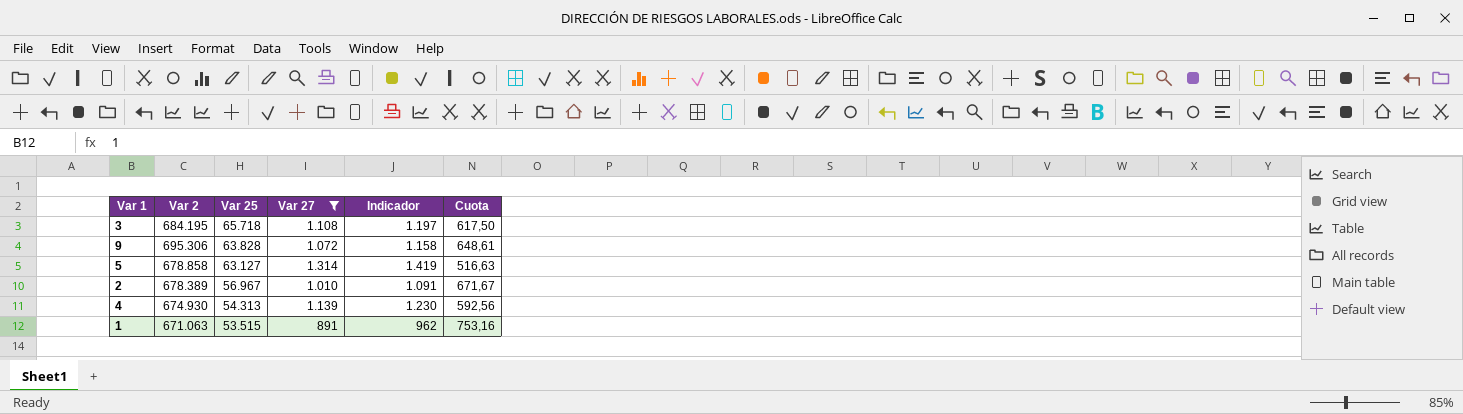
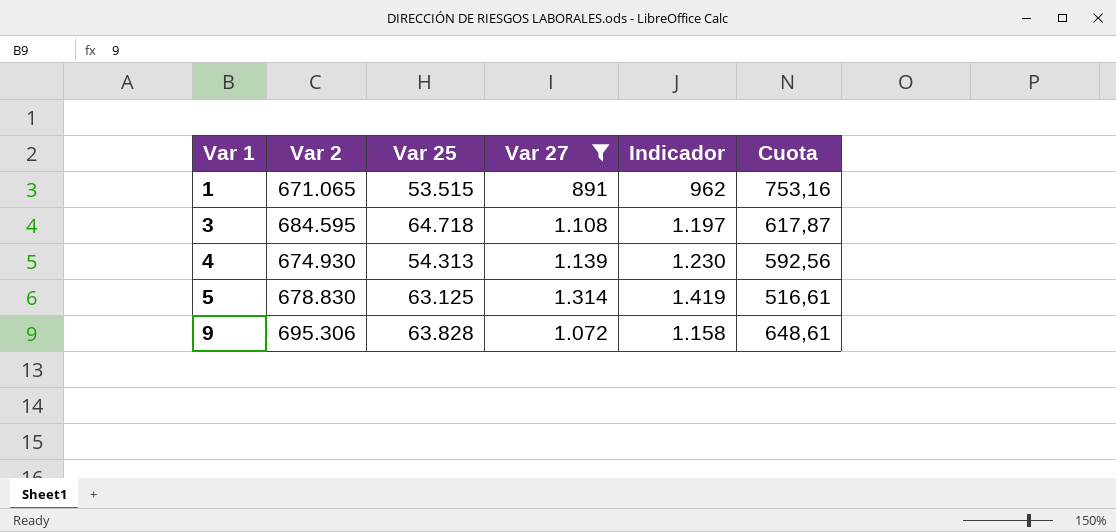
row order: Var 25 descending -> Var 1 ascending
row 2: 678.389 | 56.967 | 1.010 | 1.091 | 671,67 -> none
1 | Var 2: 671.063 -> 671.065
3 | Var 2: 684.195 -> 684.595
3 | Var 25: 65.718 -> 64.718
3 | Cuota: 617,50 -> 617,87
5 | Var 2: 678.858 -> 678.830
5 | Var 25: 63.127 -> 63.125
5 | Cuota: 516,63 -> 516,61

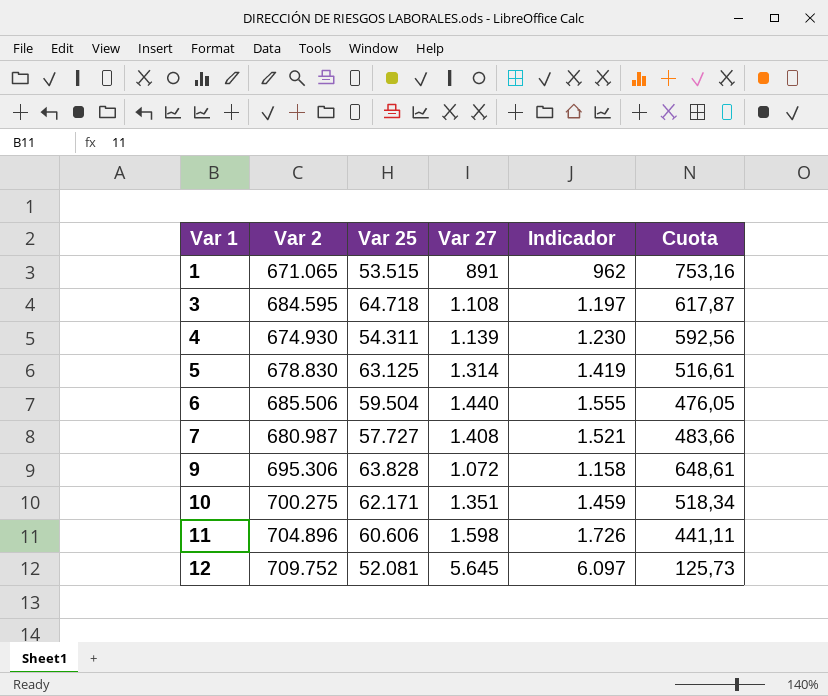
filter: Var 27 <= 1.314 -> none
4 | Var 25: 54.313 -> 54.311

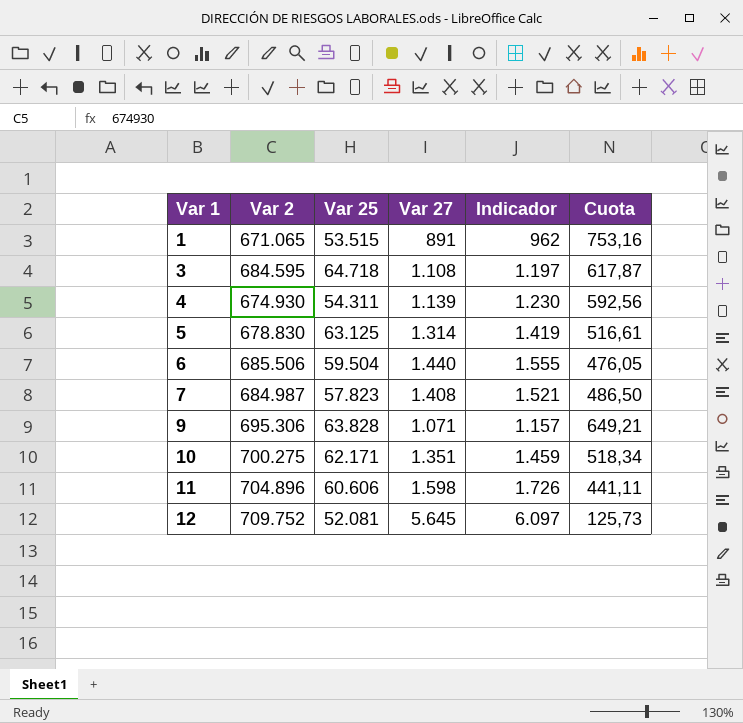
7 | Var 2: 680.987 -> 684.987
7 | Var 25: 57.727 -> 57.823
7 | Cuota: 483,66 -> 486,50
9 | Var 27: 1.072 -> 1.071
9 | Indicador: 1.158 -> 1.157
9 | Cuota: 648,61 -> 649,21

